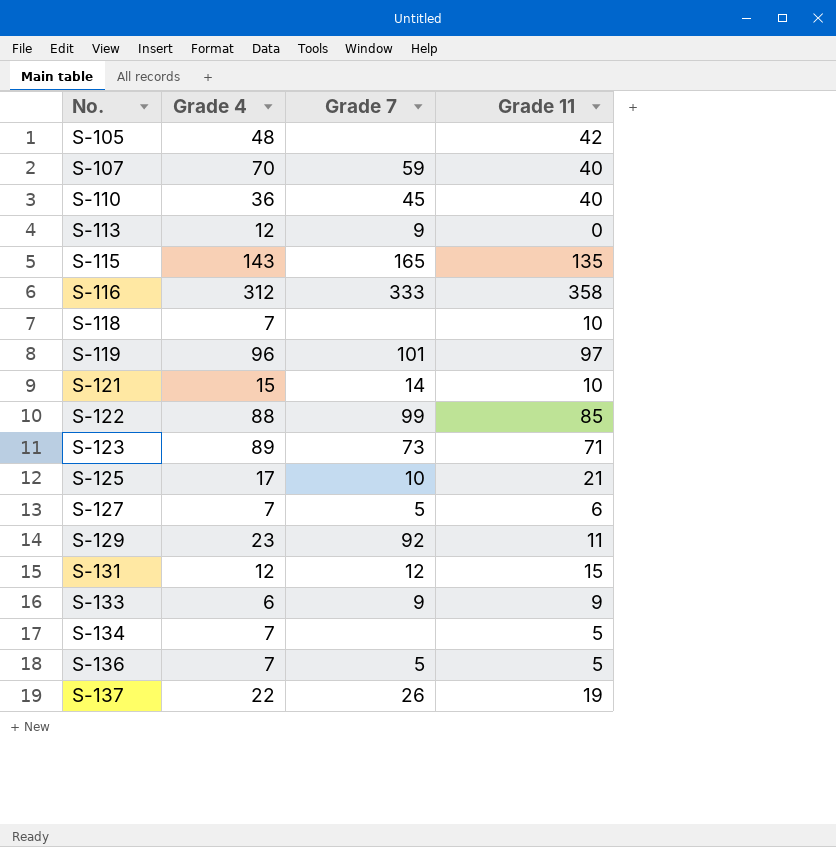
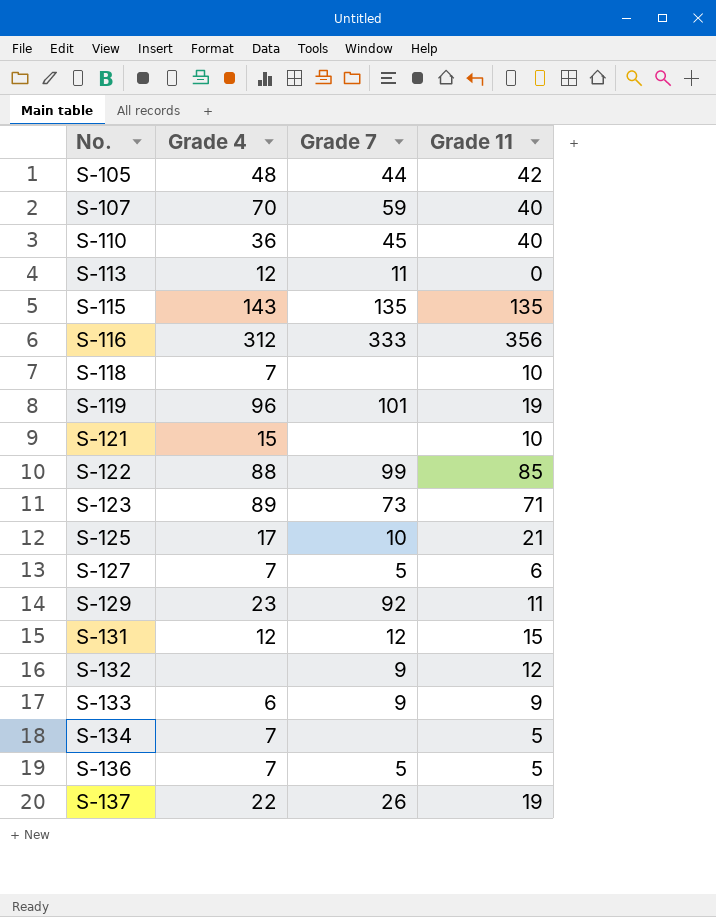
S-105 | Grade 7: none -> 44
S-113 | Grade 7: 9 -> 11
S-115 | Grade 7: 165 -> 135
S-116 | Grade 11: 358 -> 356
S-119 | Grade 11: 97 -> 19
S-121 | Grade 7: 14 -> none
row S-132: none -> none | 9 | 12

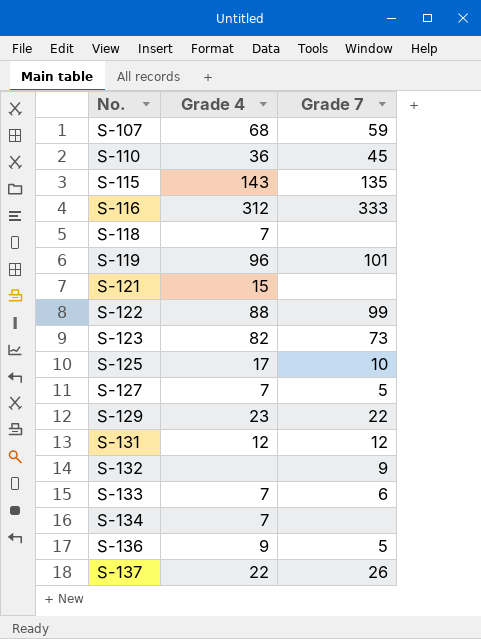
column Grade 11 | position: 4 -> none
row S-105: 48 | 44 | 42 -> none
row S-113: 12 | 11 | 0 -> none
S-107 | Grade 4: 70 -> 68
S-123 | Grade 4: 89 -> 82
S-129 | Grade 7: 92 -> 22
S-133 | Grade 4: 6 -> 7
S-133 | Grade 7: 9 -> 6
S-136 | Grade 4: 7 -> 9

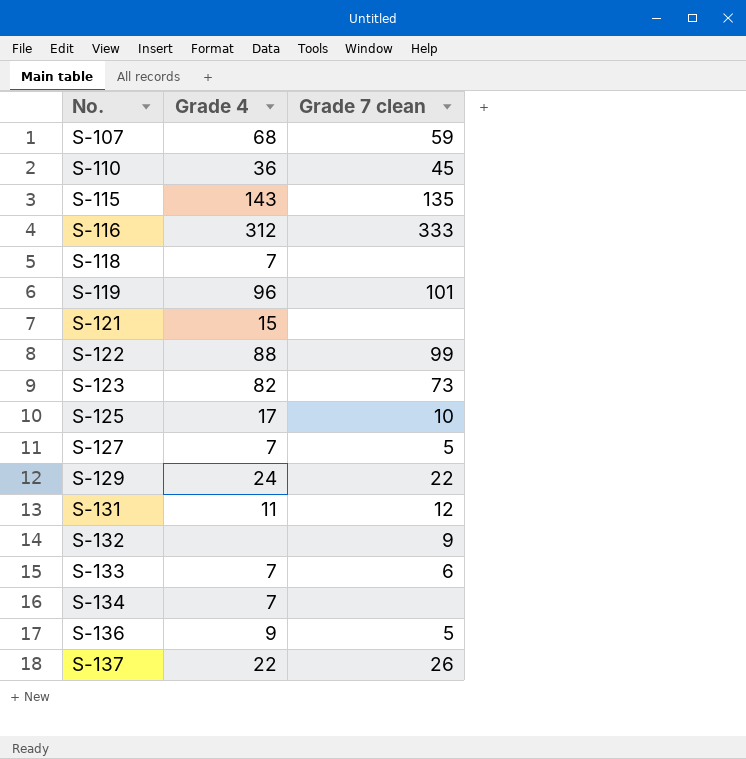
column name: Grade 7 -> Grade 7 clean
S-129 | Grade 4: 23 -> 24
S-131 | Grade 4: 12 -> 11

